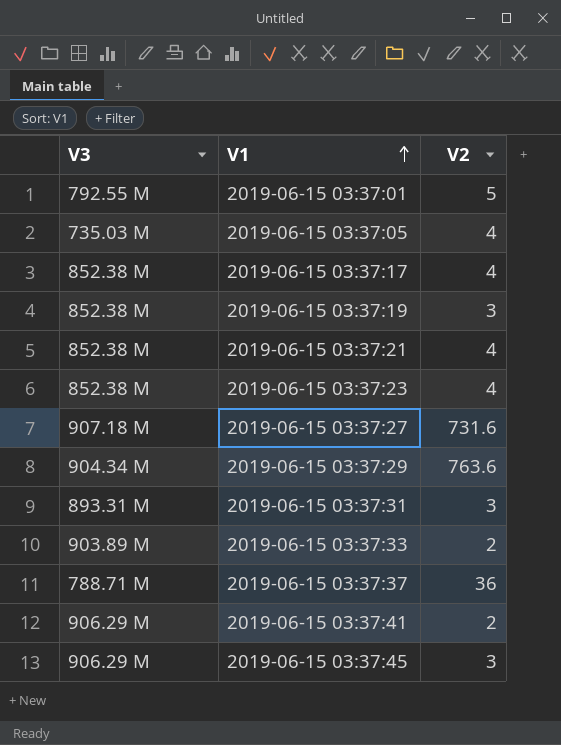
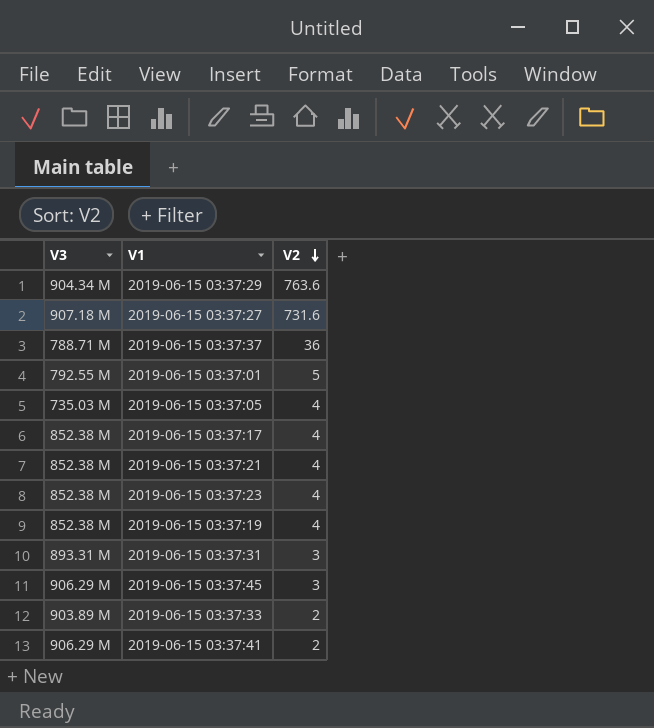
row order: V1 ascending -> V2 descending
2019-06-15 03:37:19 | V2: 3 -> 4

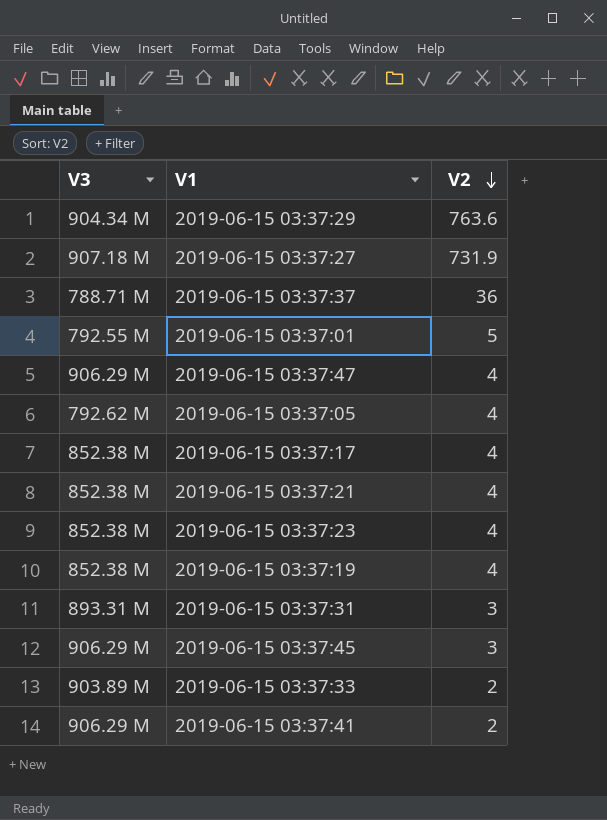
2019-06-15 03:37:27 | V2: 731.6 -> 731.9
row 2019-06-15 03:37:47: none -> 906.29 M | 4
2019-06-15 03:37:05 | V3: 735.03 M -> 792.62 M

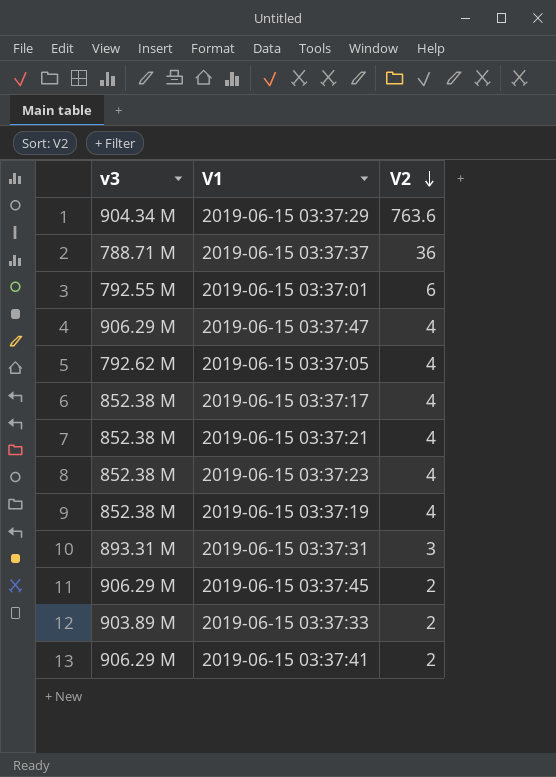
column name: V3 -> v3
row 2019-06-15 03:37:27: 907.18 M | 731.9 -> none
2019-06-15 03:37:01 | V2: 5 -> 6
2019-06-15 03:37:45 | V2: 3 -> 2

